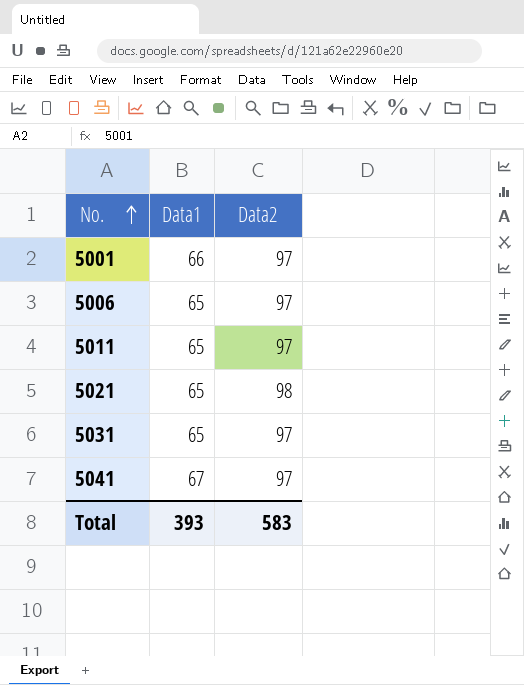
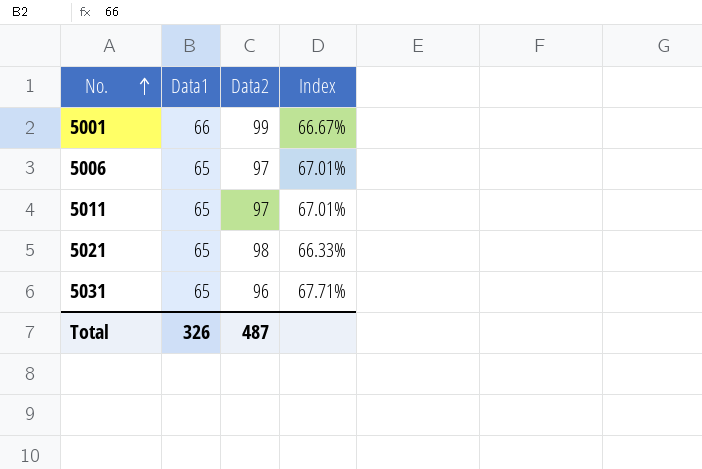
column Index | formula: none -> [Data1] / [Data2]
row 5041: 67 | 97 -> none
5001 | Data2: 97 -> 99
5031 | Data2: 97 -> 96
Total | Data1: 393 -> 326
Total | Data2: 583 -> 487

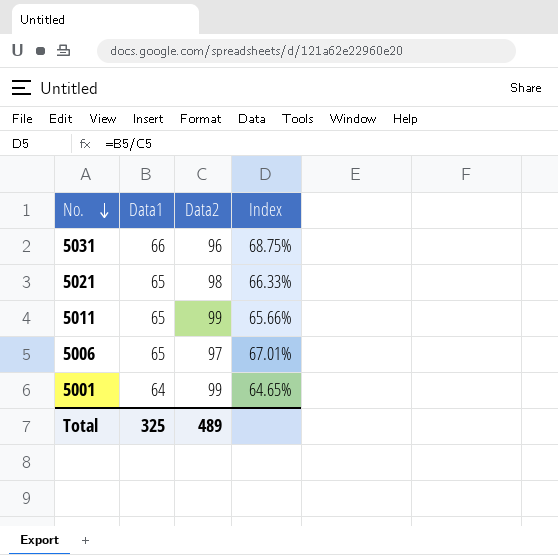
row order: No. ascending -> No. descending
5031 | Data1: 65 -> 66
5031 | Index: 67.71% -> 68.75%
5011 | Data2: 97 -> 99
5011 | Index: 67.01% -> 65.66%
5001 | Data1: 66 -> 64
5001 | Index: 66.67% -> 64.65%
Total | Data1: 326 -> 325
Total | Data2: 487 -> 489

